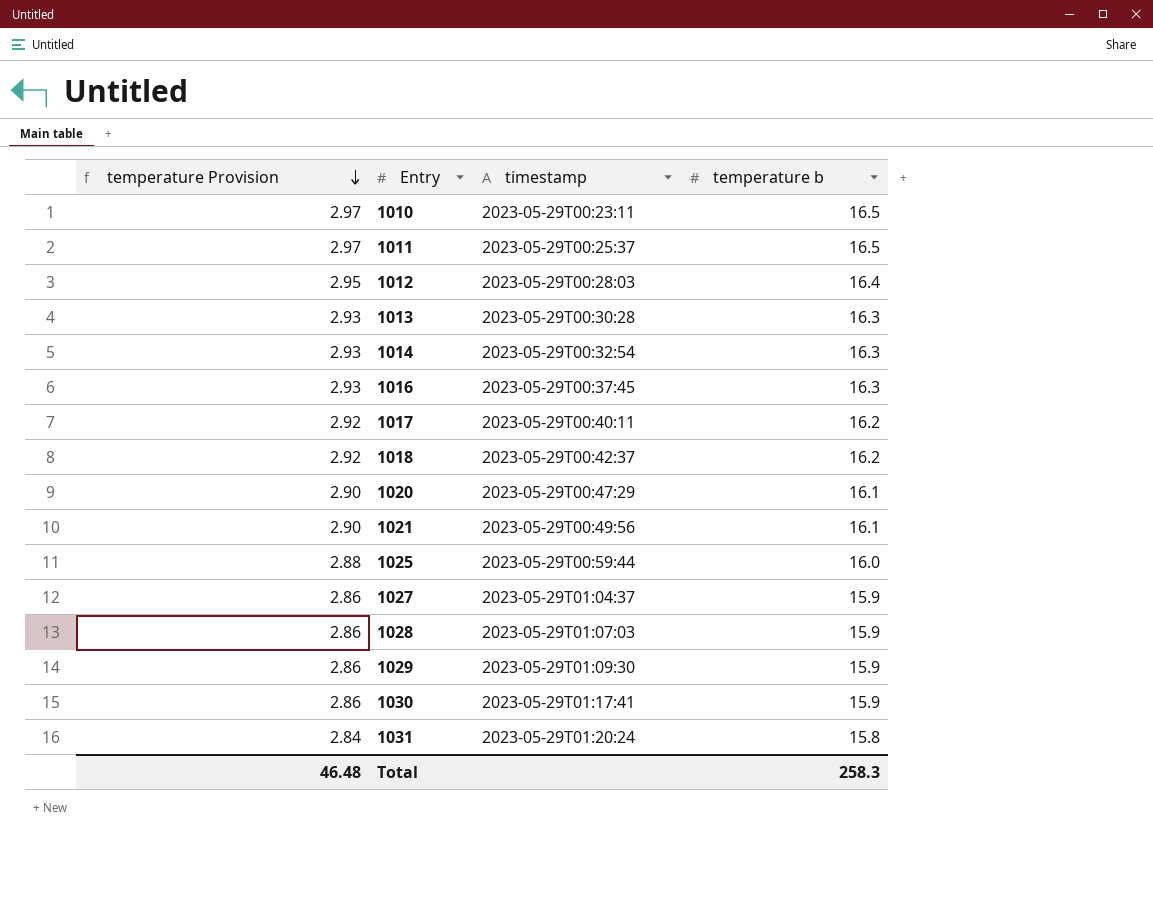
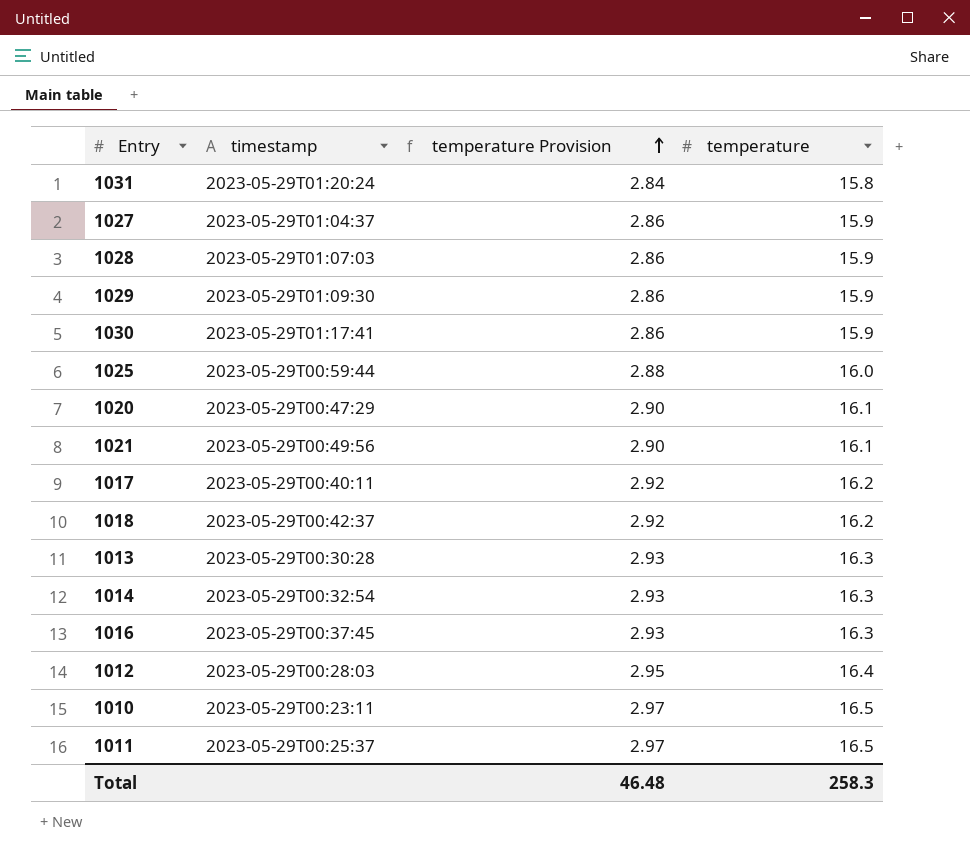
row order: temperature Provision descending -> temperature Provision ascending
column temperature Provision | position: 1 -> 3
column name: temperature b -> temperature

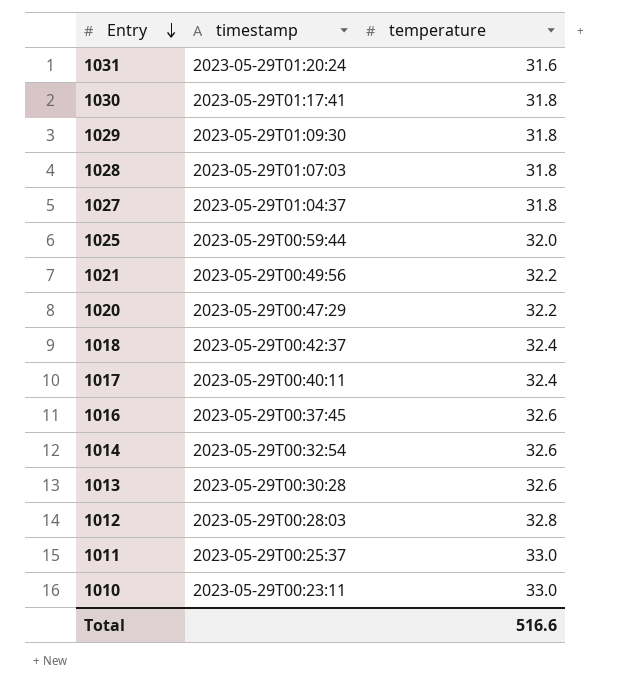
row order: temperature Provision ascending -> Entry descending
column temperature Provision | formula: [temperature] * 0.18 -> none
1031 | temperature: 15.8 -> 31.6
1030 | temperature: 15.9 -> 31.8
1029 | temperature: 15.9 -> 31.8
1028 | temperature: 15.9 -> 31.8
1027 | temperature: 15.9 -> 31.8
1025 | temperature: 16.0 -> 32.0
1021 | temperature: 16.1 -> 32.2
1020 | temperature: 16.1 -> 32.2
1018 | temperature: 16.2 -> 32.4
1017 | temperature: 16.2 -> 32.4
1016 | temperature: 16.3 -> 32.6
1014 | temperature: 16.3 -> 32.6
1013 | temperature: 16.3 -> 32.6
1012 | temperature: 16.4 -> 32.8
1011 | temperature: 16.5 -> 33.0
1010 | temperature: 16.5 -> 33.0
Total | temperature: 258.3 -> 516.6

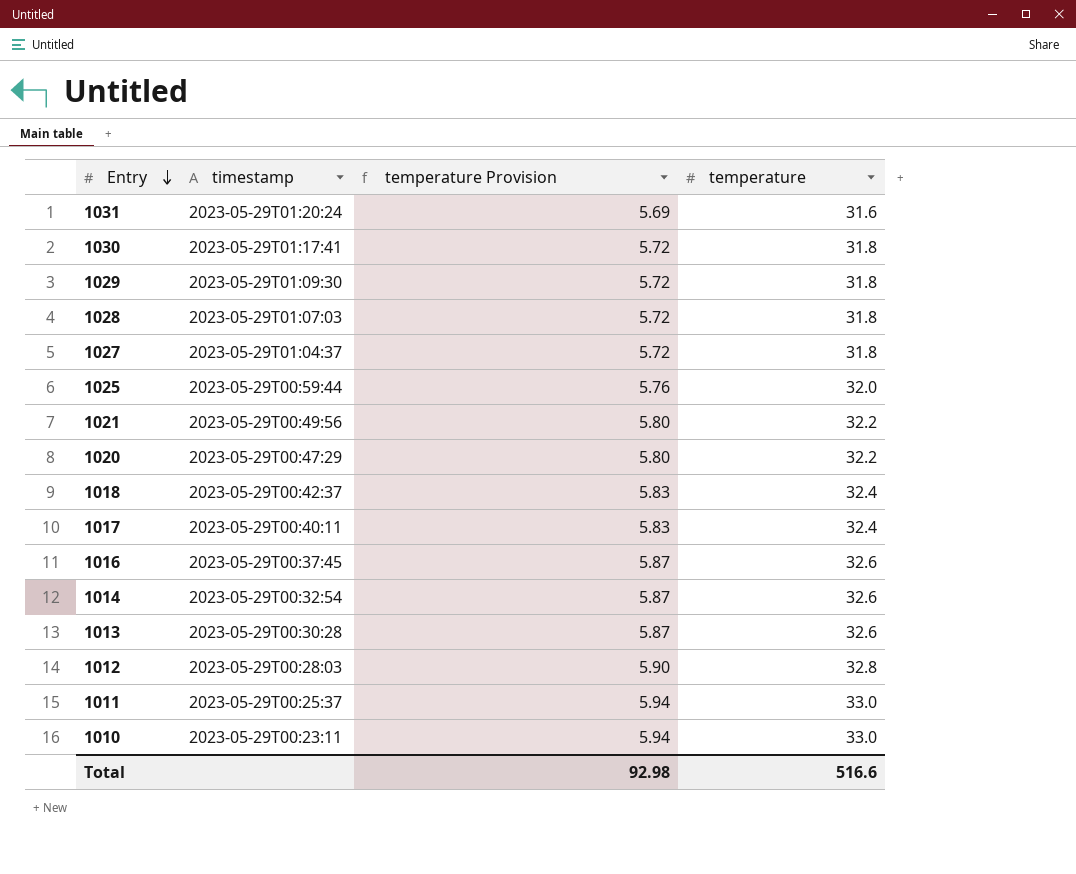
column temperature Provision | formula: none -> [temperature] * 0.18

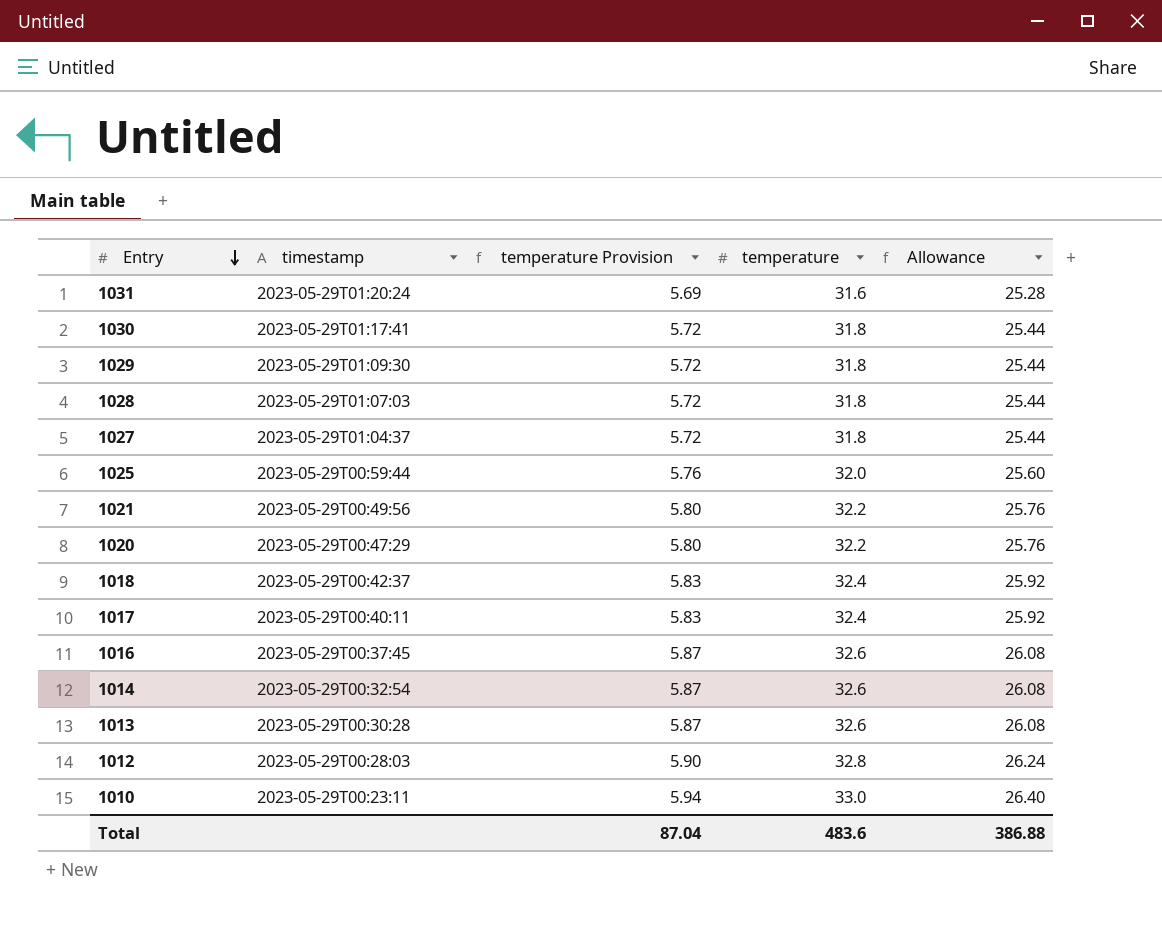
column Allowance | formula: none -> [temperature] * 0.8
row 1011: 2023-05-29T00:25:37 | 5.94 | 33.0 -> none
Total | temperature Provision: 92.98 -> 87.04
Total | temperature: 516.6 -> 483.6

